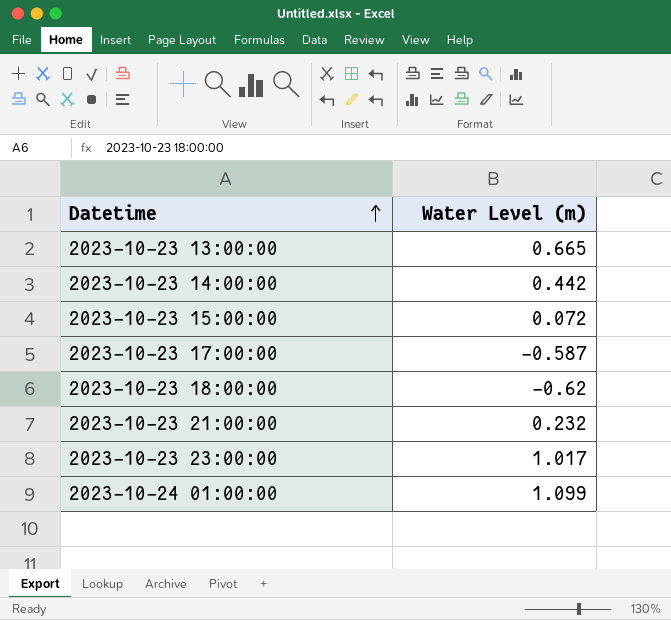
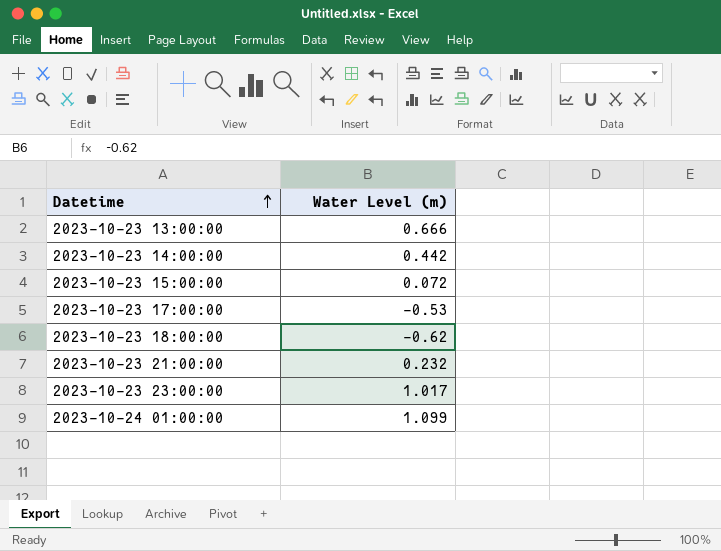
2023-10-23 13:00:00 | Water Level (m): 0.665 -> 0.666
2023-10-23 17:00:00 | Water Level (m): -0.587 -> -0.53

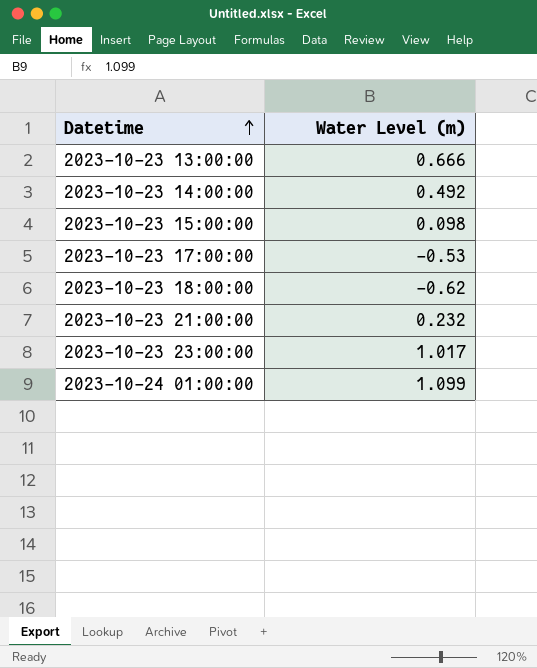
2023-10-23 14:00:00 | Water Level (m): 0.442 -> 0.492
2023-10-23 15:00:00 | Water Level (m): 0.072 -> 0.098

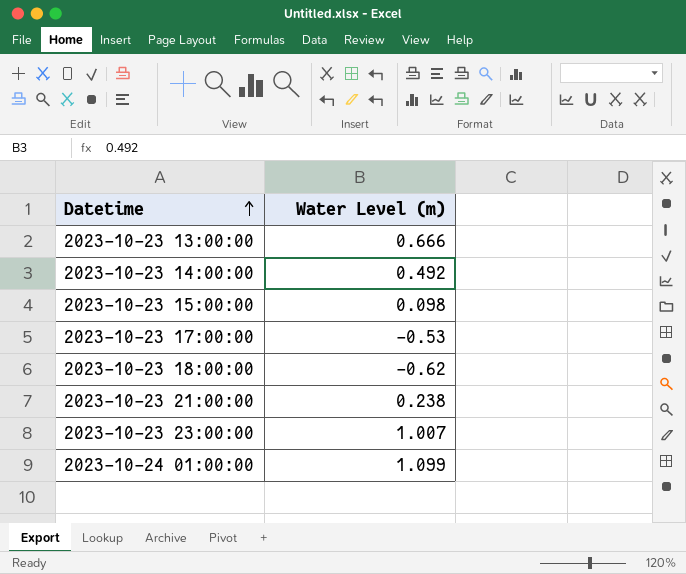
2023-10-23 21:00:00 | Water Level (m): 0.232 -> 0.238
2023-10-23 23:00:00 | Water Level (m): 1.017 -> 1.007

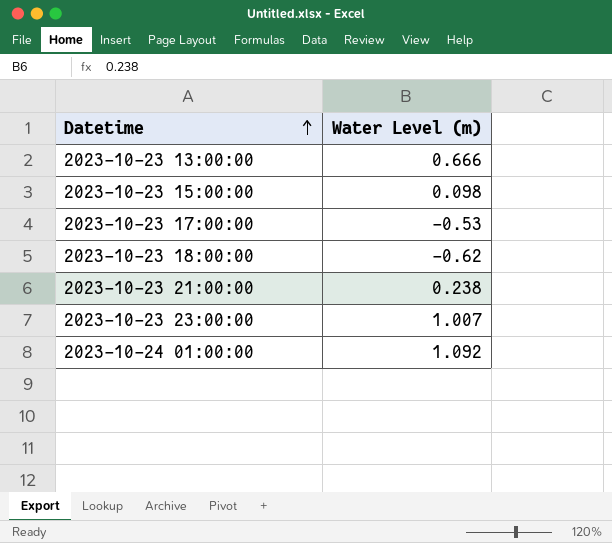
row 2023-10-23 14:00:00: 0.492 -> none
2023-10-24 01:00:00 | Water Level (m): 1.099 -> 1.092

